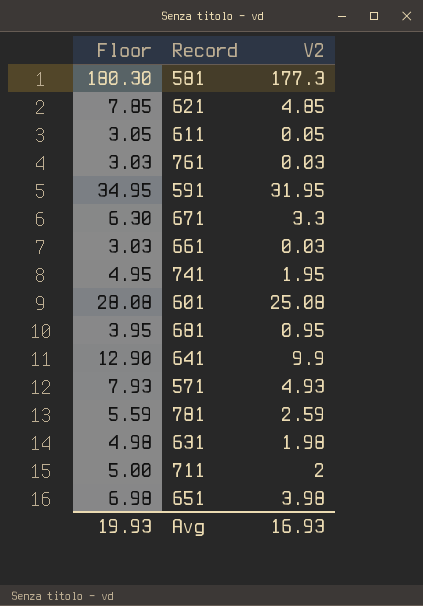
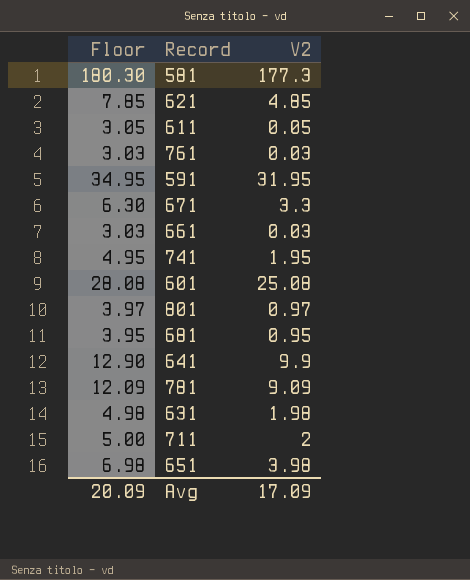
row 571: 7.93 | 4.93 -> none
row 801: none -> 3.97 | 0.97
781 | Floor: 5.59 -> 12.09
781 | V2: 2.59 -> 9.09
Avg | Floor: 19.93 -> 20.09
Avg | V2: 16.93 -> 17.09

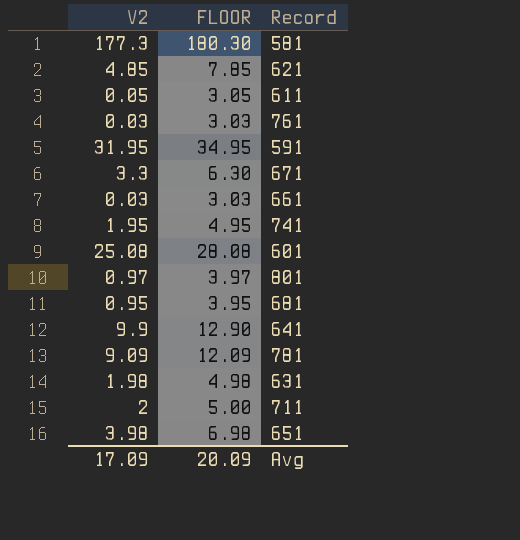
column V2 | position: 3 -> 1
column name: Floor -> FLOOR

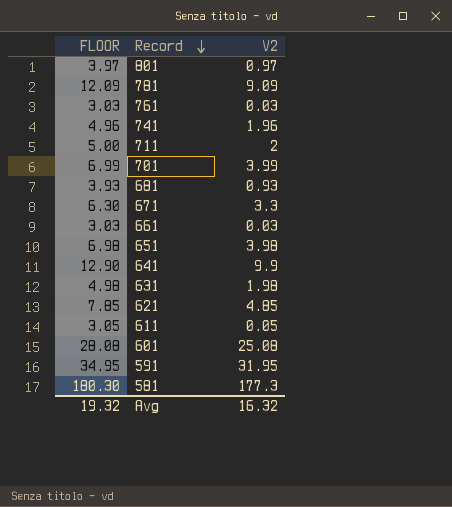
row order: none -> Record descending
column V2 | position: 1 -> 3
741 | FLOOR: 4.95 -> 4.96
741 | V2: 1.95 -> 1.96
row 701: none -> 6.99 | 3.99
681 | FLOOR: 3.95 -> 3.93
681 | V2: 0.95 -> 0.93
Avg | FLOOR: 20.09 -> 19.32
Avg | V2: 17.09 -> 16.32

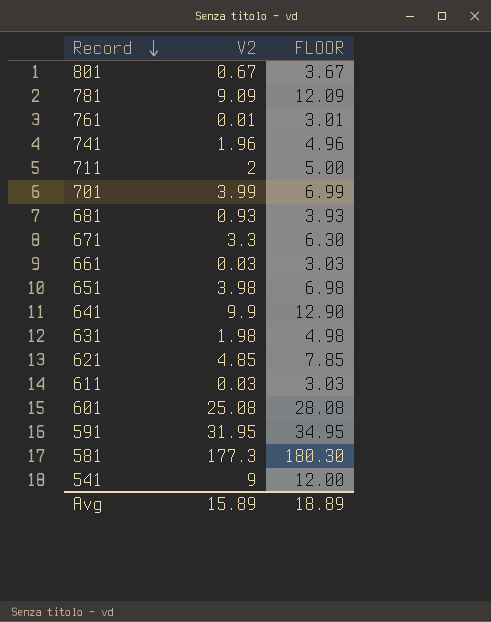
column FLOOR | position: 1 -> 3
801 | V2: 0.97 -> 0.67
801 | FLOOR: 3.97 -> 3.67
761 | V2: 0.03 -> 0.01
761 | FLOOR: 3.03 -> 3.01
611 | V2: 0.05 -> 0.03
611 | FLOOR: 3.05 -> 3.03
row 541: none -> 9 | 12.00
Avg | V2: 16.32 -> 15.89
Avg | FLOOR: 19.32 -> 18.89

